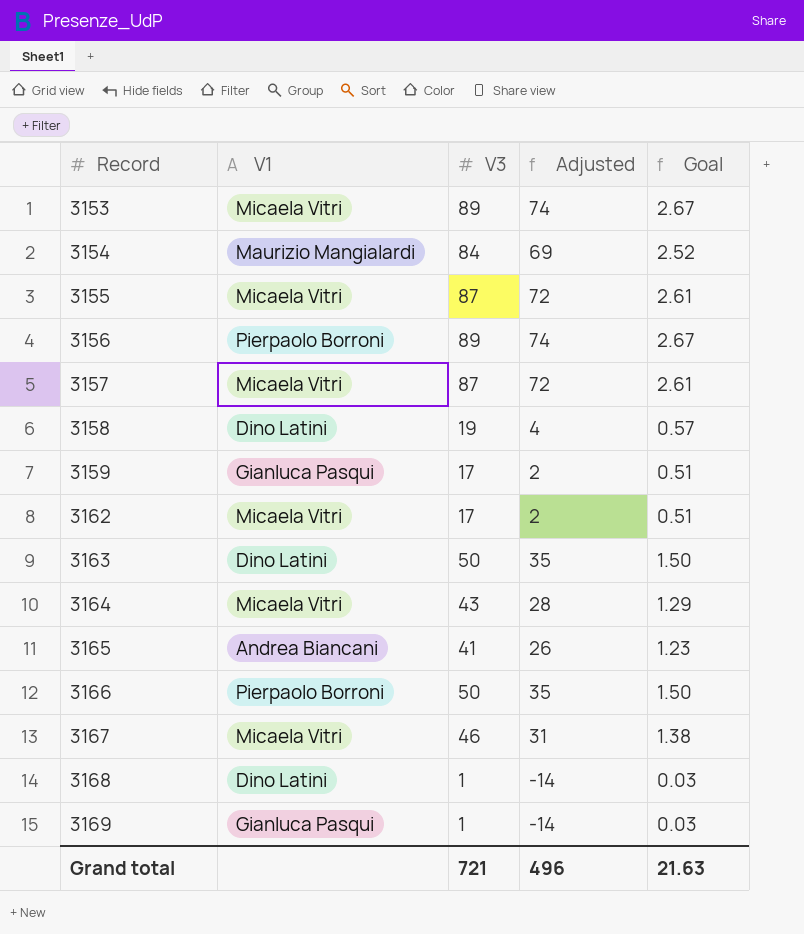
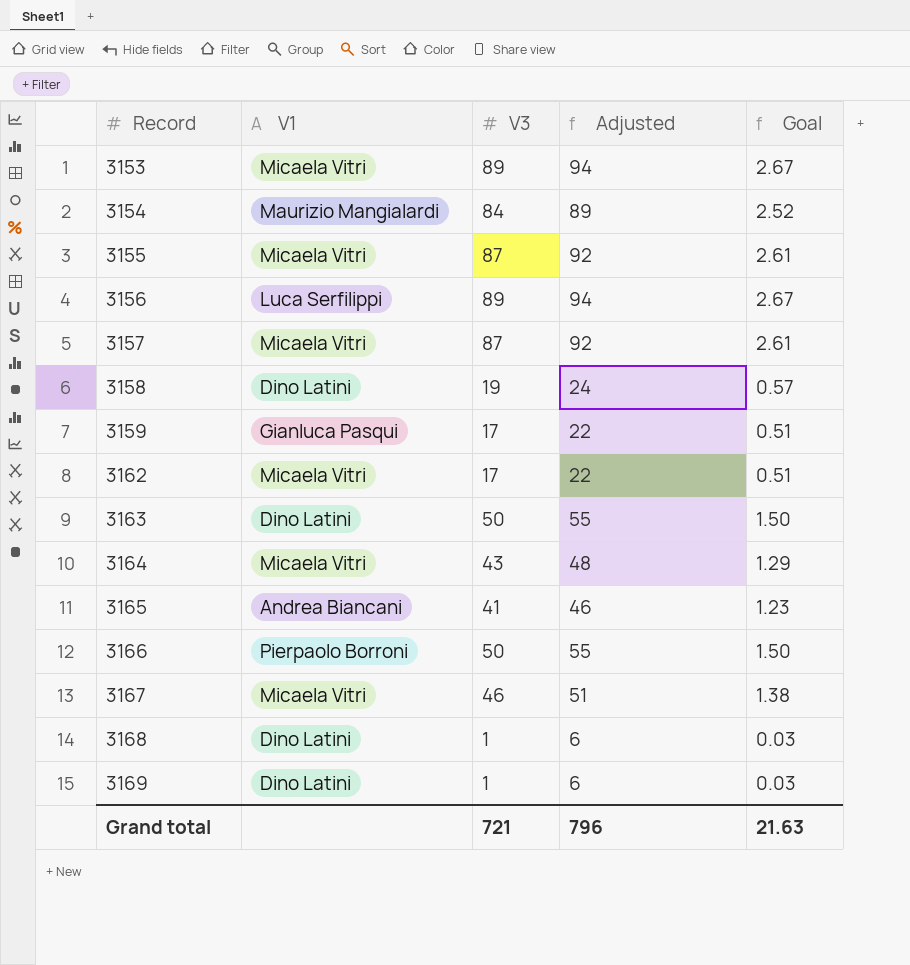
column Adjusted | formula: [V3] - 15 -> [V3] + 5
3156 | V1: Pierpaolo Borroni -> Luca Serfilippi
3169 | V1: Gianluca Pasqui -> Dino Latini
Grand total | Adjusted: 496 -> 796

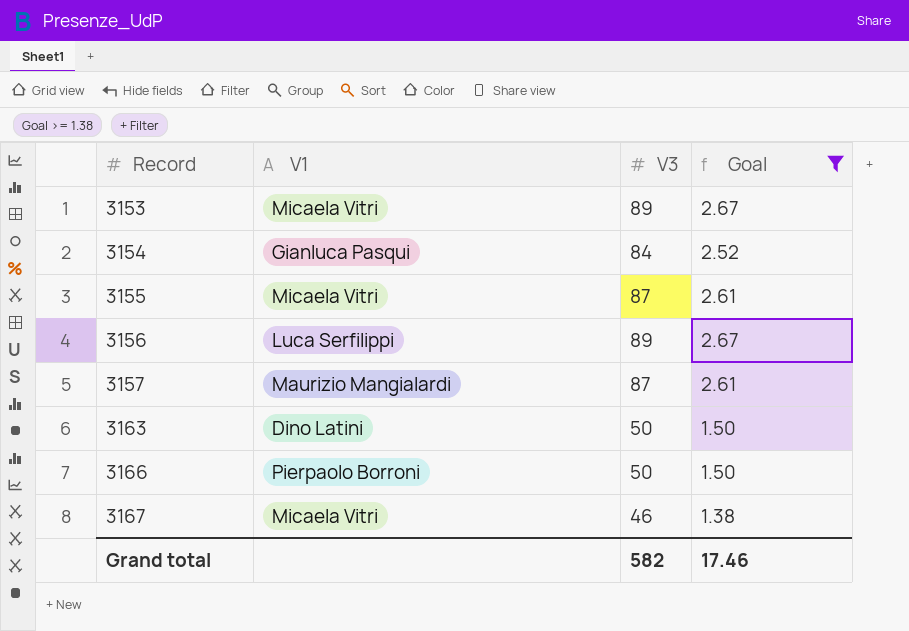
filter: none -> Goal >= 1.38
column Adjusted | formula: [V3] + 5 -> none
3154 | V1: Maurizio Mangialardi -> Gianluca Pasqui
3157 | V1: Micaela Vitri -> Maurizio Mangialardi
Grand total | V3: 721 -> 582
Grand total | Goal: 21.63 -> 17.46

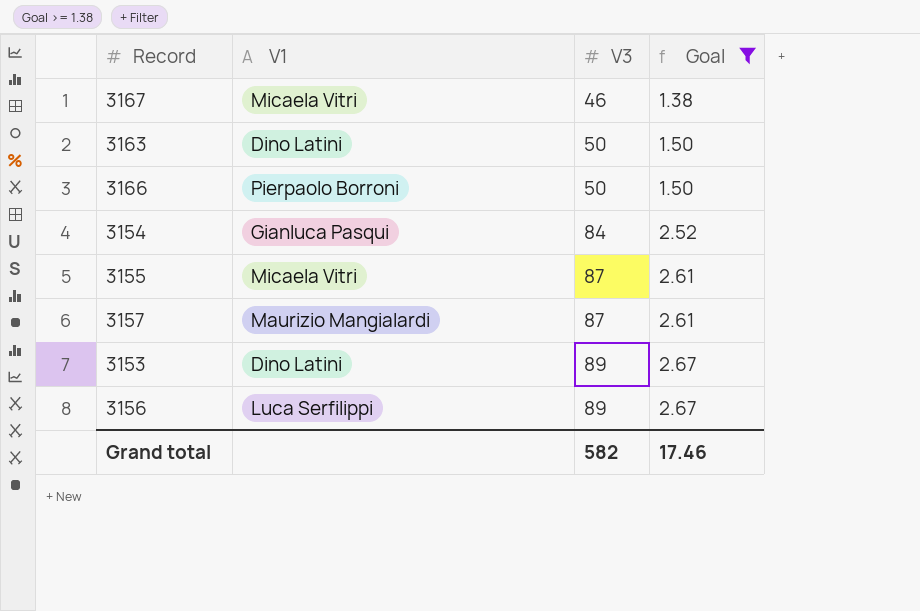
row order: Record ascending -> V3 ascending
3153 | V1: Micaela Vitri -> Dino Latini

